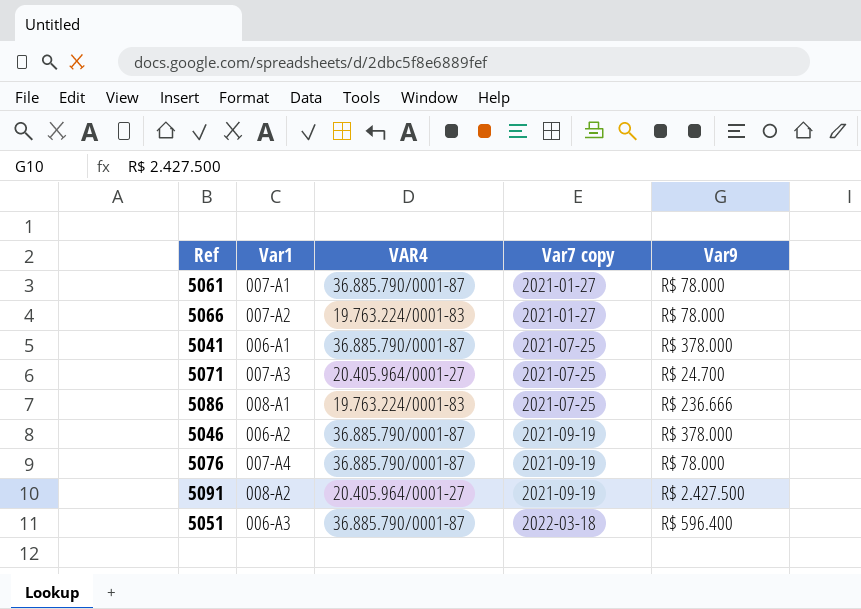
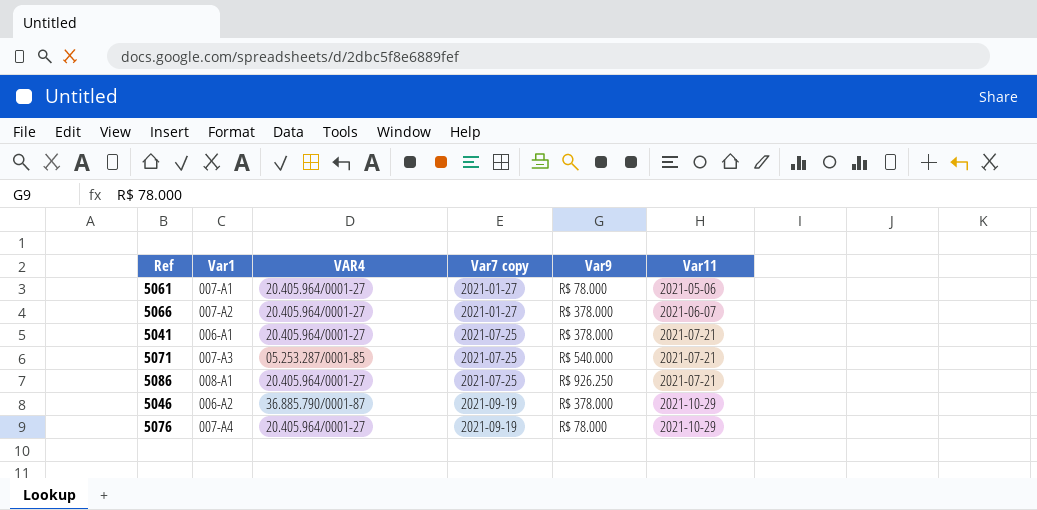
column Var11 | position: none -> 6
row 5091: 008-A2 | 20.405.964/0001-27 | 2021-09-19 | R$ 2.427.500 -> none
row 5051: 006-A3 | 36.885.790/0001-87 | 2022-03-18 | R$ 596.400 -> none
5061 | VAR4: 36.885.790/0001-87 -> 20.405.964/0001-27
5066 | VAR4: 19.763.224/0001-83 -> 20.405.964/0001-27
5066 | Var9: R$ 78.000 -> R$ 378.000
5041 | VAR4: 36.885.790/0001-87 -> 20.405.964/0001-27
5071 | VAR4: 20.405.964/0001-27 -> 05.253.287/0001-85
5071 | Var9: R$ 24.700 -> R$ 540.000
5086 | VAR4: 19.763.224/0001-83 -> 20.405.964/0001-27
5086 | Var9: R$ 236.666 -> R$ 926.250
5076 | VAR4: 36.885.790/0001-87 -> 20.405.964/0001-27

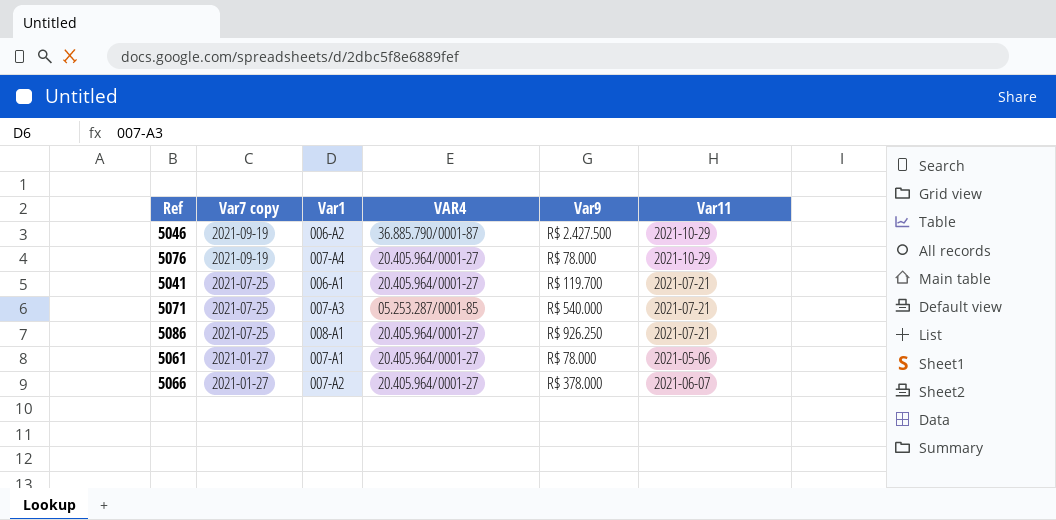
row order: Var7 copy ascending -> Var7 copy descending
column Var7 copy | position: 4 -> 2
5046 | Var9: R$ 378.000 -> R$ 2.427.500
5041 | Var9: R$ 378.000 -> R$ 119.700

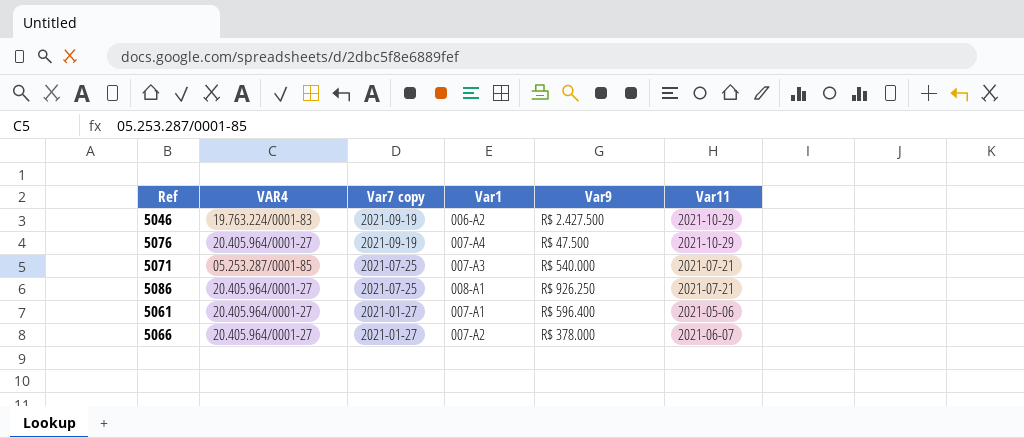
column VAR4 | position: 4 -> 2
row 5041: 2021-07-25 | 006-A1 | 20.405.964/0001-27 | R$ 119.700 | 2021-07-21 -> none
5046 | VAR4: 36.885.790/0001-87 -> 19.763.224/0001-83
5076 | Var9: R$ 78.000 -> R$ 47.500
5061 | Var9: R$ 78.000 -> R$ 596.400

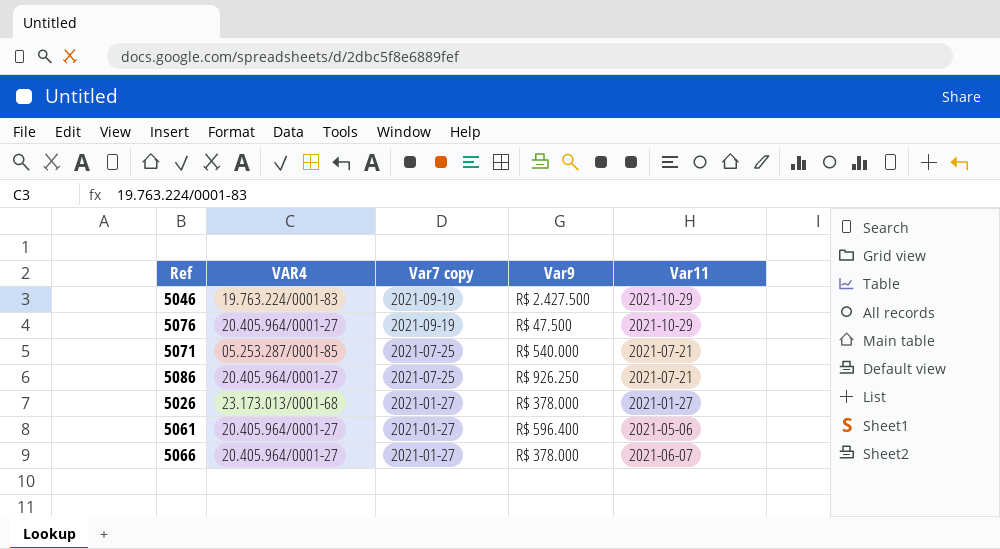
column Var1 | position: 4 -> none
row 5026: none -> 23.173.013/0001-68 | 2021-01-27 | R$ 378.000 | 2021-01-27

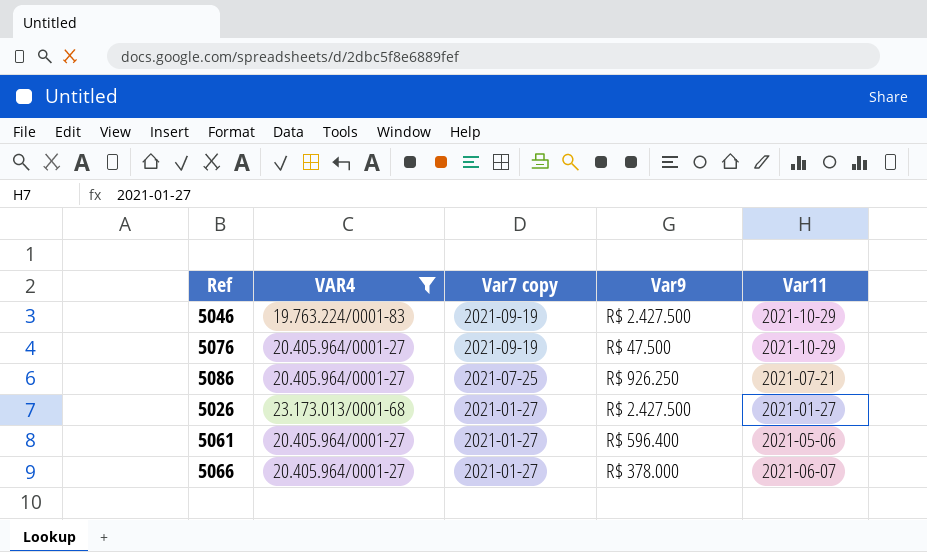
filter: none -> VAR4 != 05.253.287/0001-85
5026 | Var9: R$ 378.000 -> R$ 2.427.500

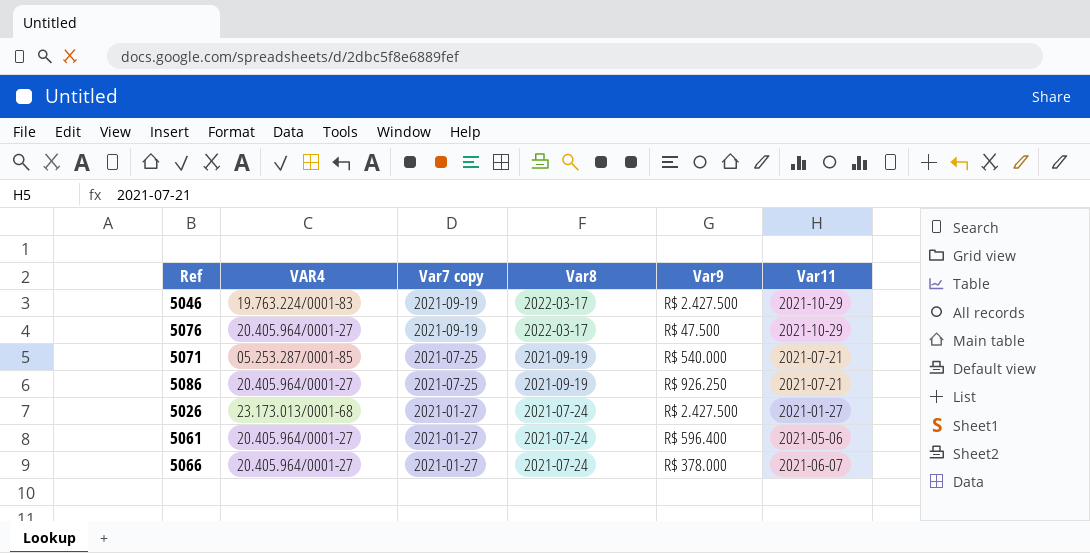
filter: VAR4 != 05.253.287/0001-85 -> none
column Var8 | position: none -> 4

